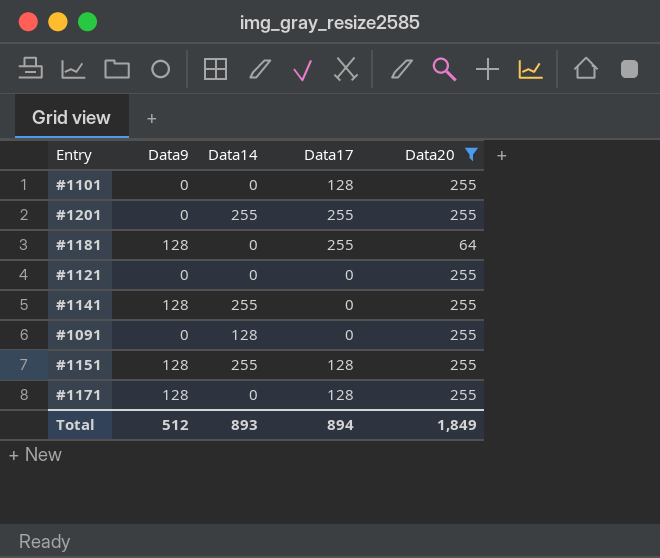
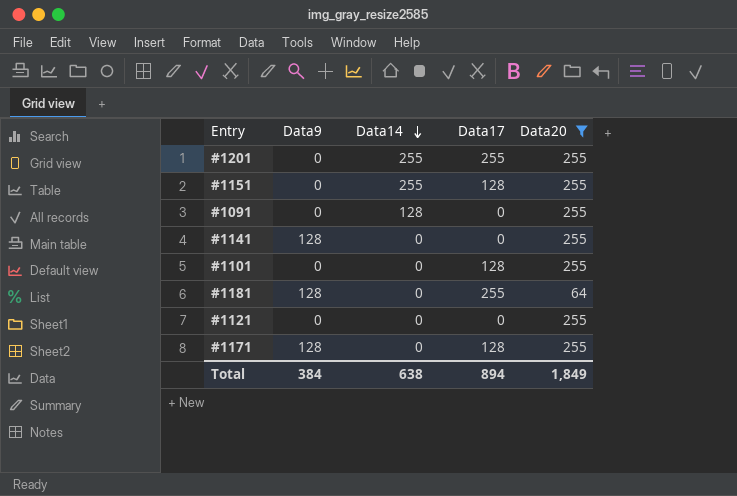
row order: none -> Data14 descending
#1151 | Data9: 128 -> 0
#1141 | Data14: 255 -> 0
Total | Data9: 512 -> 384
Total | Data14: 893 -> 638

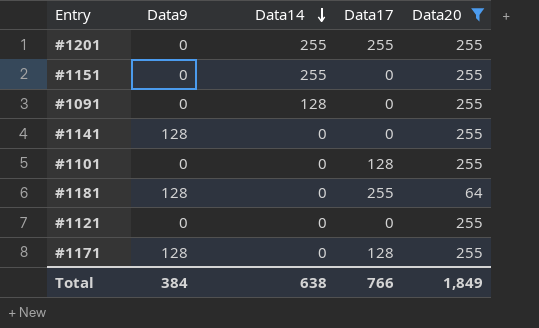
#1151 | Data17: 128 -> 0
Total | Data17: 894 -> 766

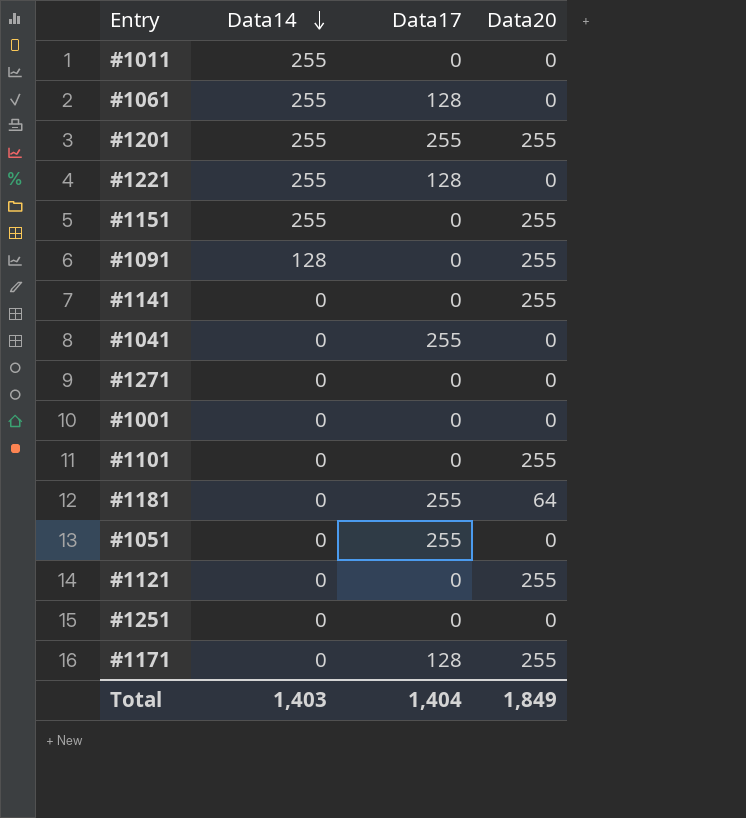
filter: Data20 != 0 -> none
column Data9 | position: 2 -> none
#1101 | Data17: 128 -> 0
Total | Data14: 638 -> 1,403
Total | Data17: 766 -> 1,404

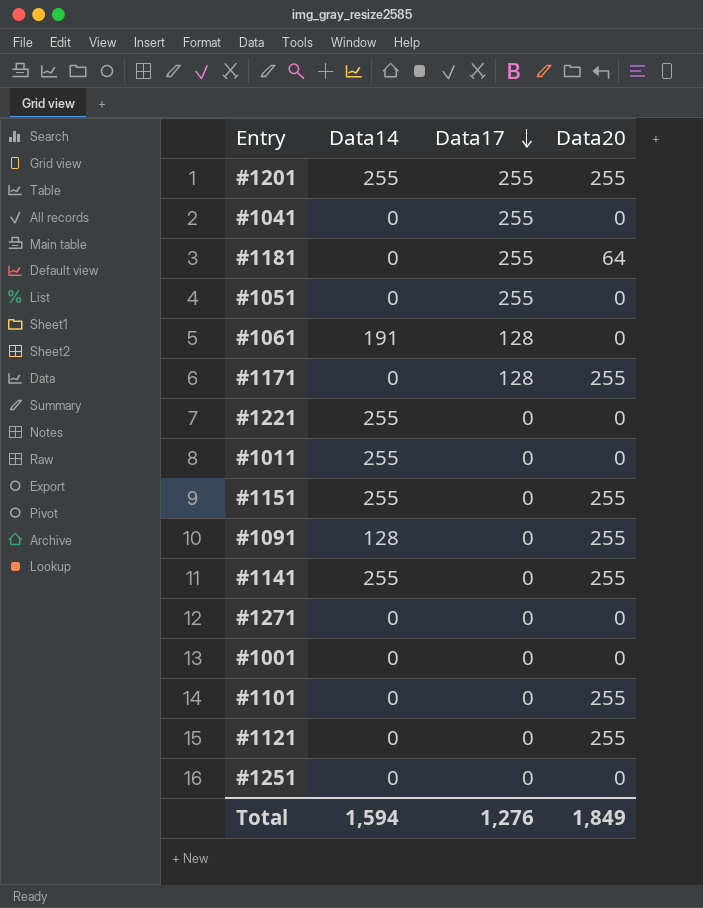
row order: Data14 descending -> Data17 descending
#1061 | Data14: 255 -> 191
#1221 | Data17: 128 -> 0
#1141 | Data14: 0 -> 255
Total | Data14: 1,403 -> 1,594
Total | Data17: 1,404 -> 1,276

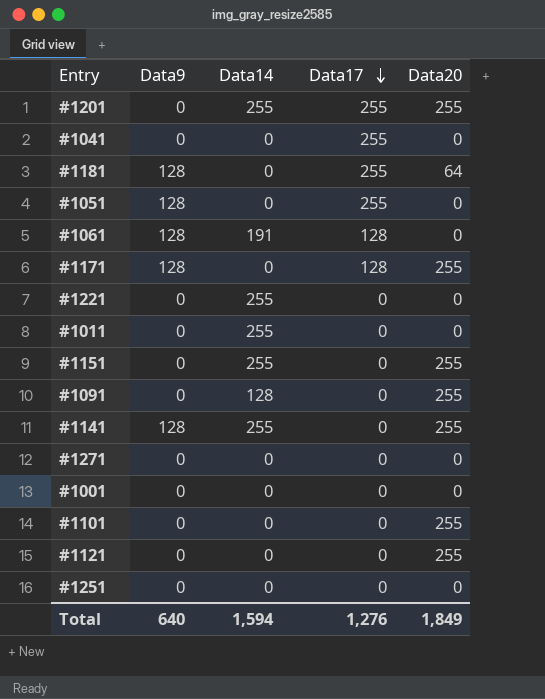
column Data9 | position: none -> 2

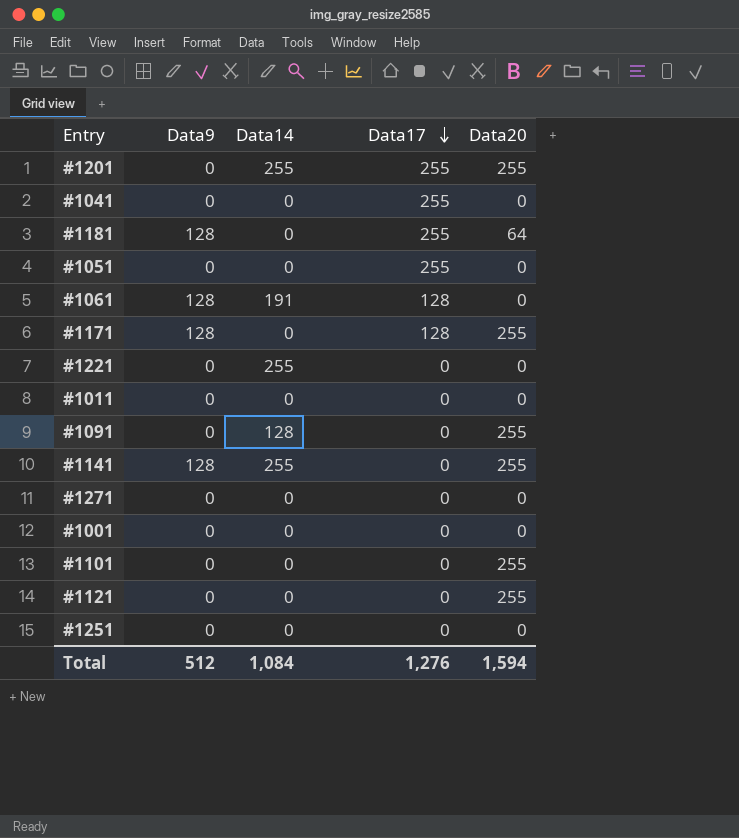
row #1151: 0 | 255 | 0 | 255 -> none
#1051 | Data9: 128 -> 0
#1011 | Data14: 255 -> 0
Total | Data9: 640 -> 512
Total | Data14: 1,594 -> 1,084
Total | Data20: 1,849 -> 1,594

